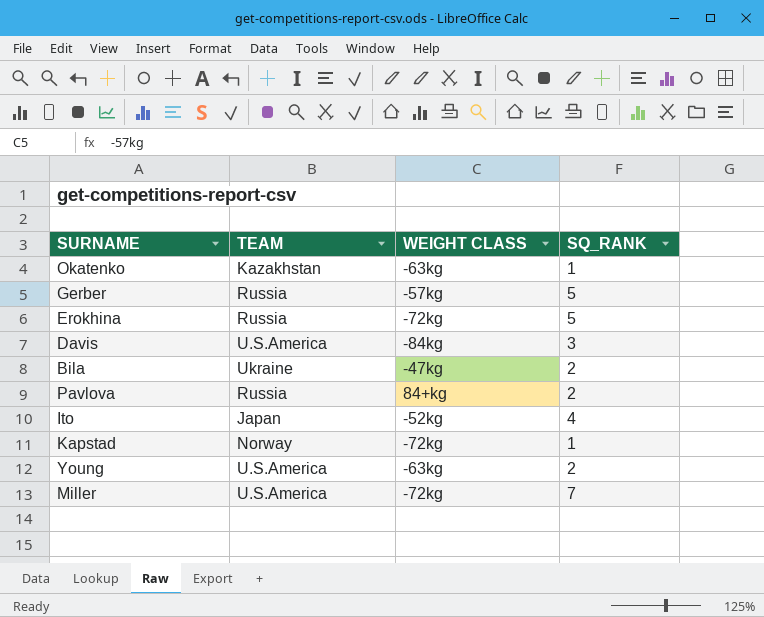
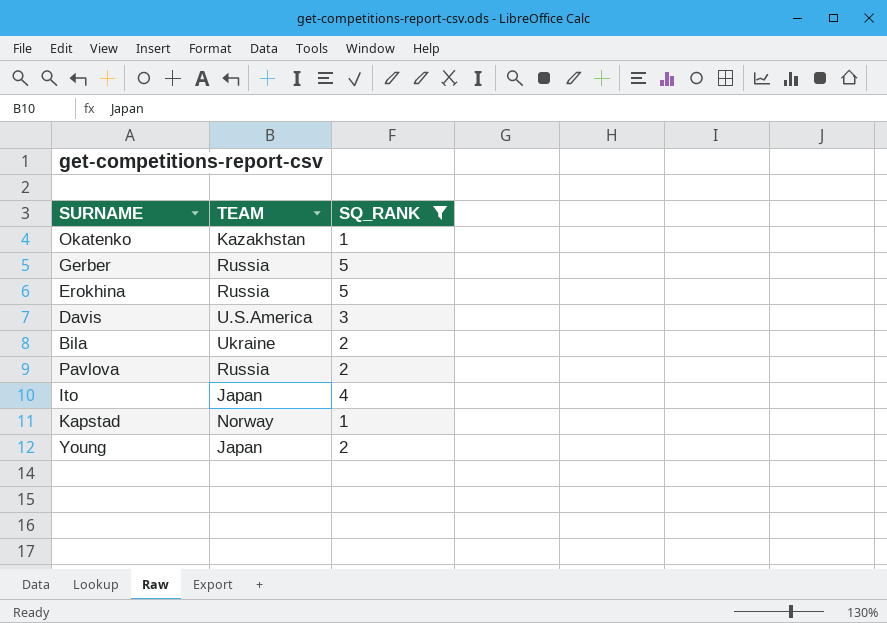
filter: none -> SQ_RANK != 7
column WEIGHT CLASS | position: 3 -> none
Young | TEAM: U.S.America -> Japan

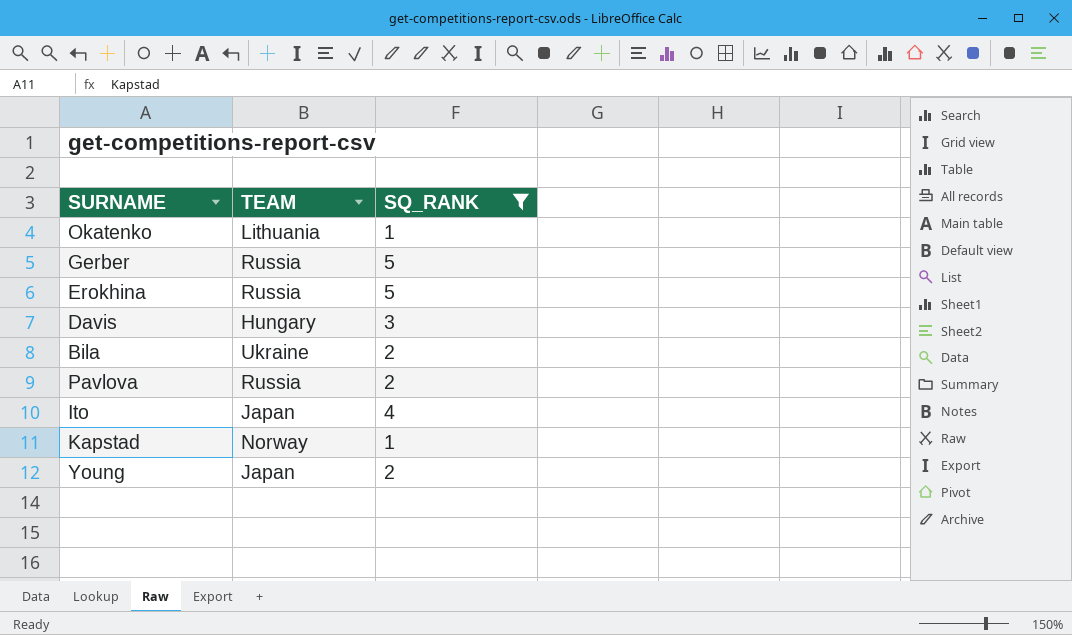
Okatenko | TEAM: Kazakhstan -> Lithuania
Davis | TEAM: U.S.America -> Hungary

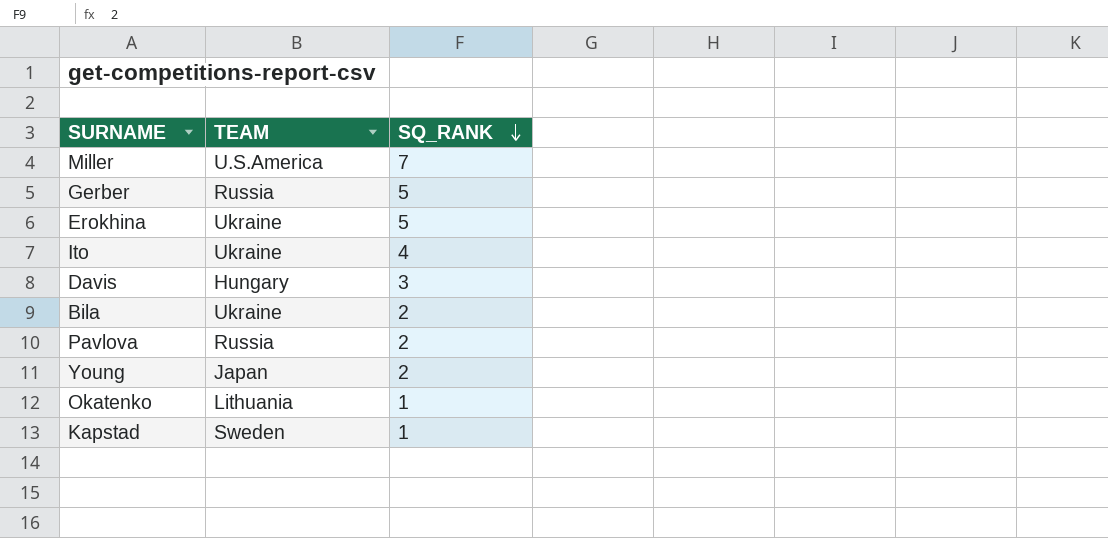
filter: SQ_RANK != 7 -> none
row order: none -> SQ_RANK descending
Erokhina | TEAM: Russia -> Ukraine
Ito | TEAM: Japan -> Ukraine
Kapstad | TEAM: Norway -> Sweden

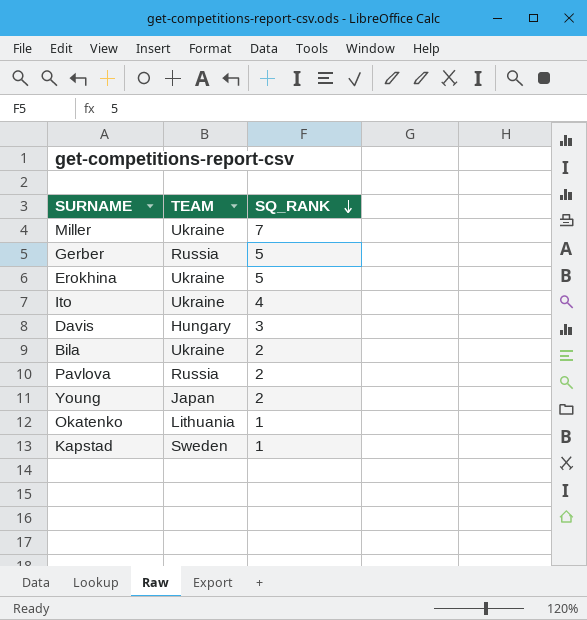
Miller | TEAM: U.S.America -> Ukraine

